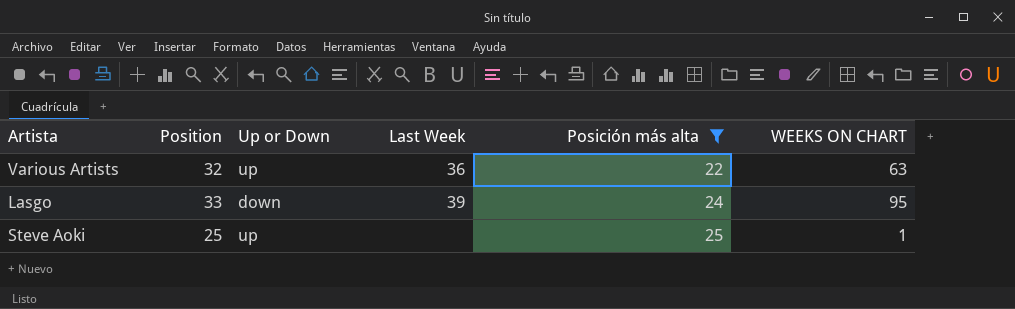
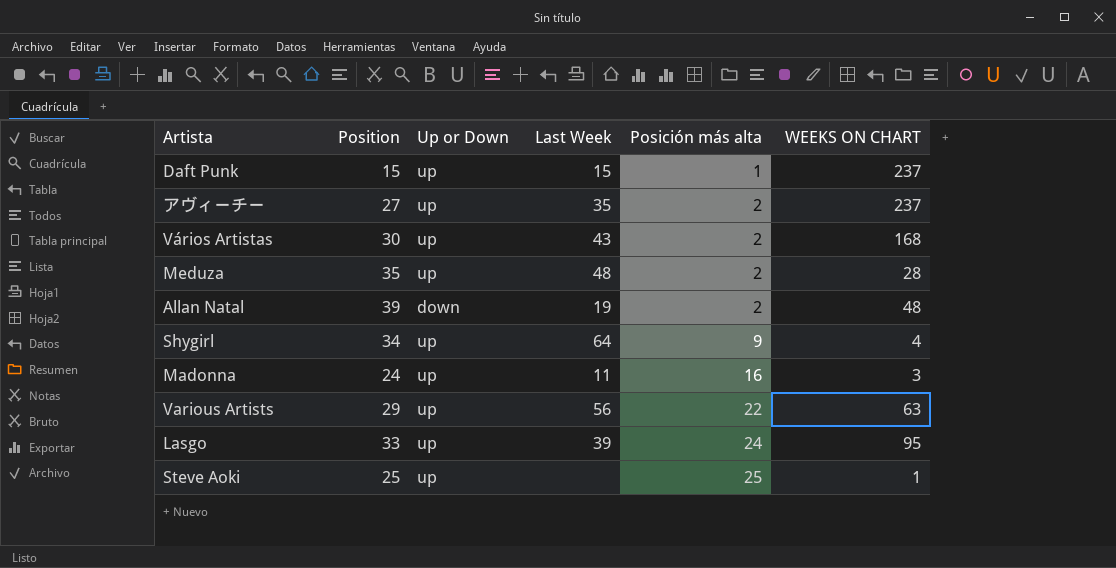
filter: Posición más alta >= 22 -> none
Various Artists | Position: 32 -> 29
Various Artists | Last Week: 36 -> 56
Lasgo | Up or Down: down -> up

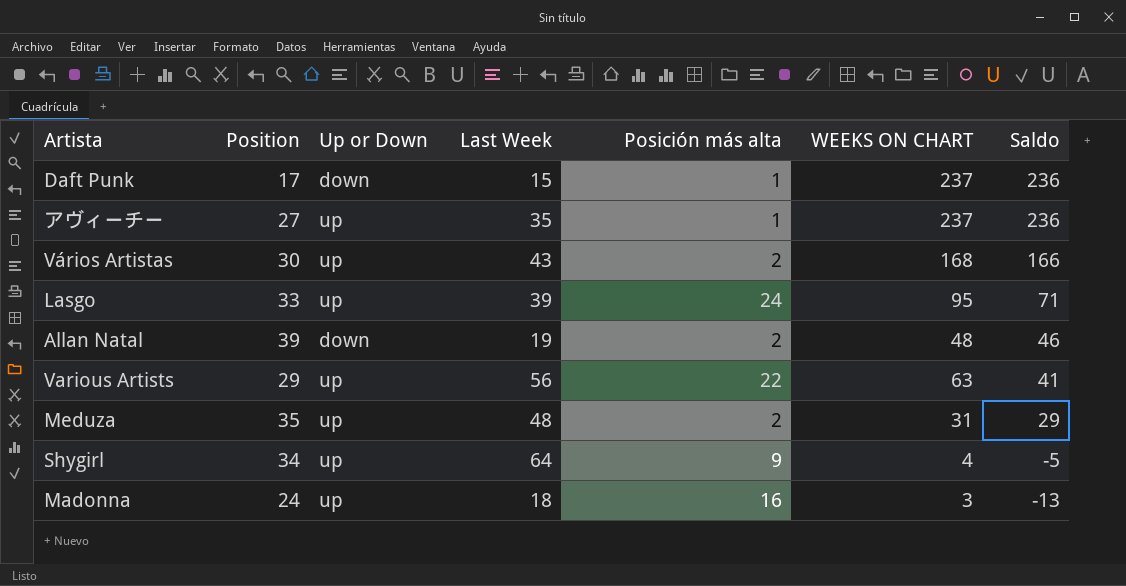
row order: Posición más alta ascending -> Saldo descending
column Saldo | formula: none -> [WEEKS ON CHART] - [Posición más alta]
row Steve Aoki: 25 | up | none | 25 | 1 -> none
Daft Punk | Position: 15 -> 17
Daft Punk | Up or Down: up -> down
アヴィーチー | Posición más alta: 2 -> 1
Meduza | WEEKS ON CHART: 28 -> 31
Madonna | Last Week: 11 -> 18

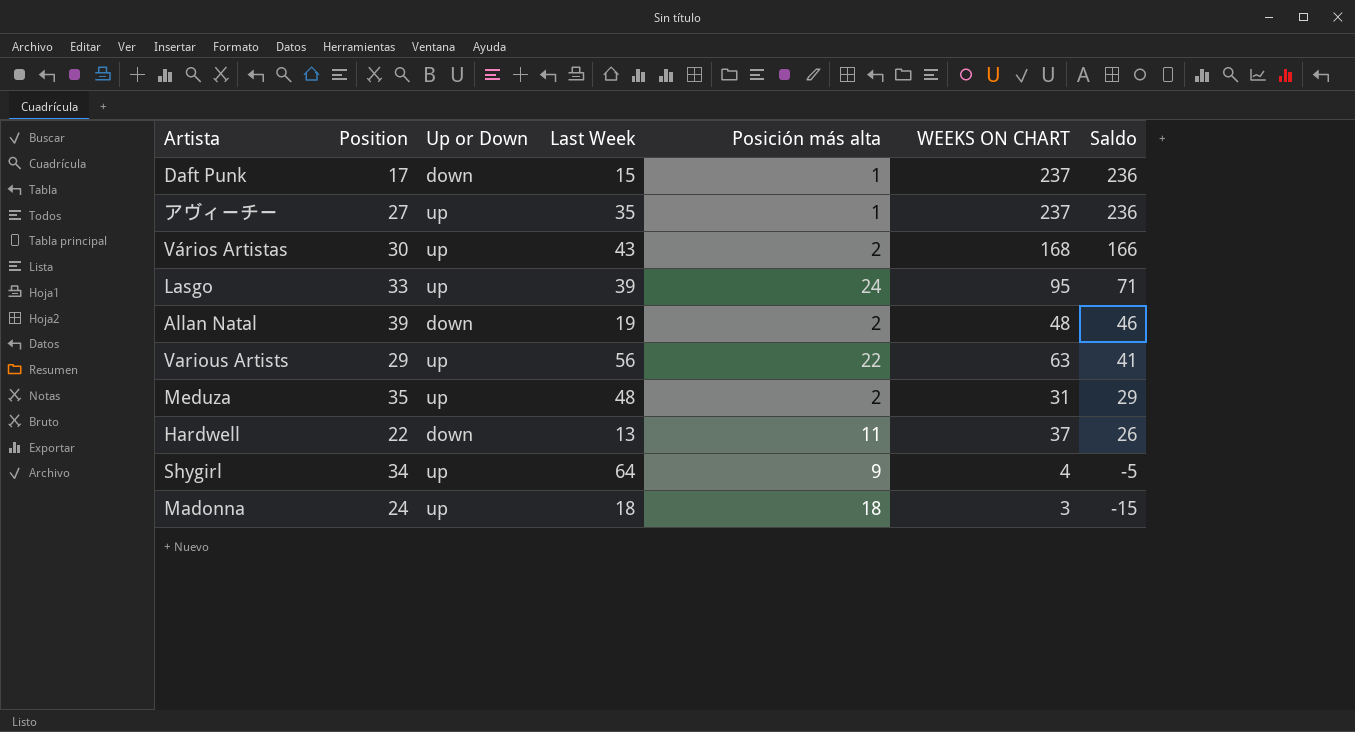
row Hardwell: none -> 22 | down | 13 | 11 | 37 | 26
Madonna | Posición más alta: 16 -> 18
Madonna | Saldo: -13 -> -15

